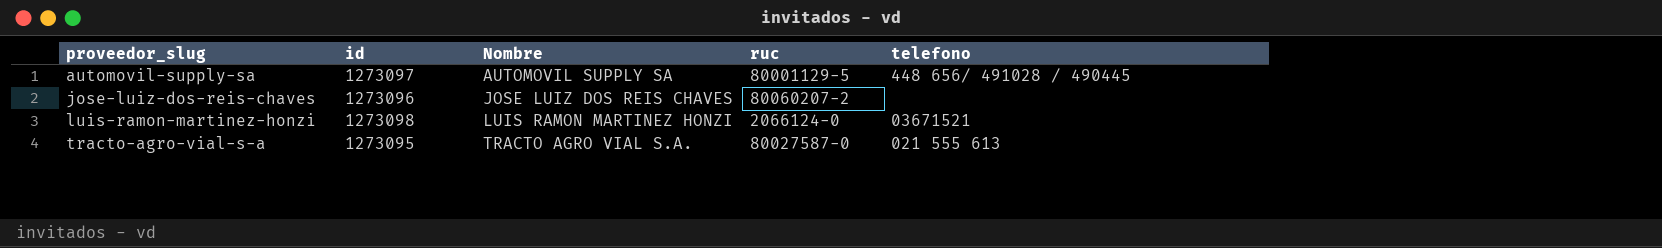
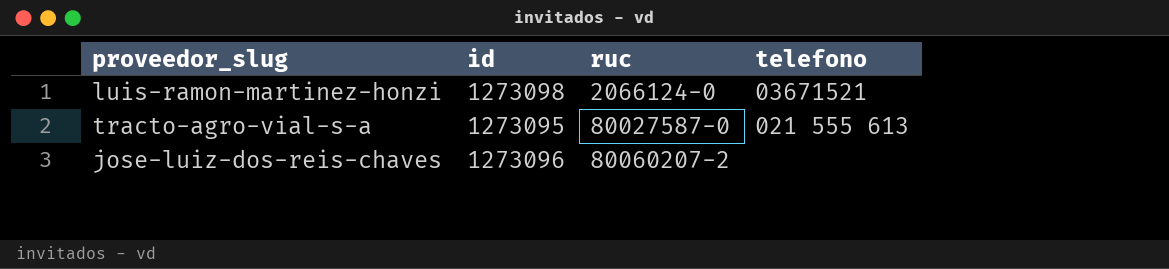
row order: proveedor_slug ascending -> ruc ascending
column Nombre | position: 3 -> none
row automovil-supply-sa: 1273097 | AUTOMOVIL SUPPLY SA | 80001129-5 | 448 656/ 491028 / 490445 -> none

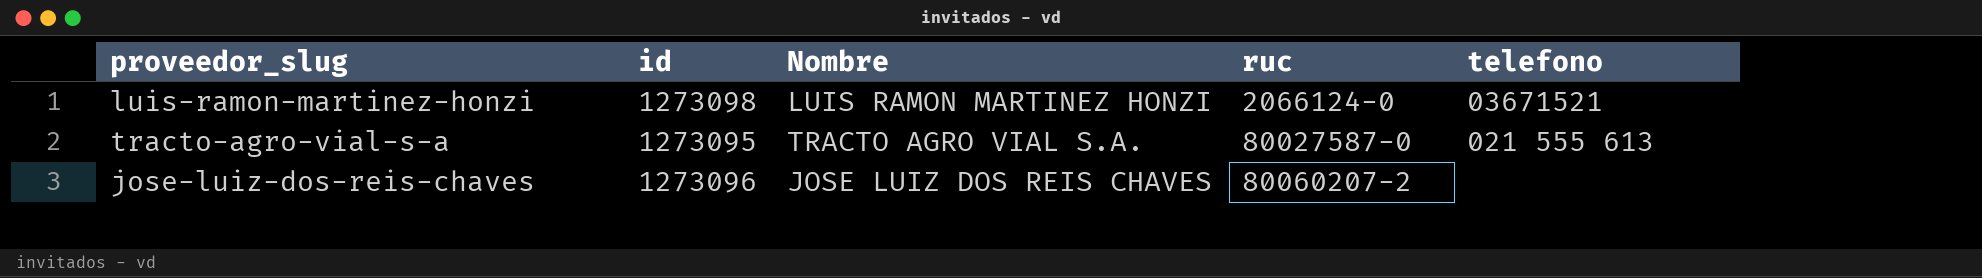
column Nombre | position: none -> 3

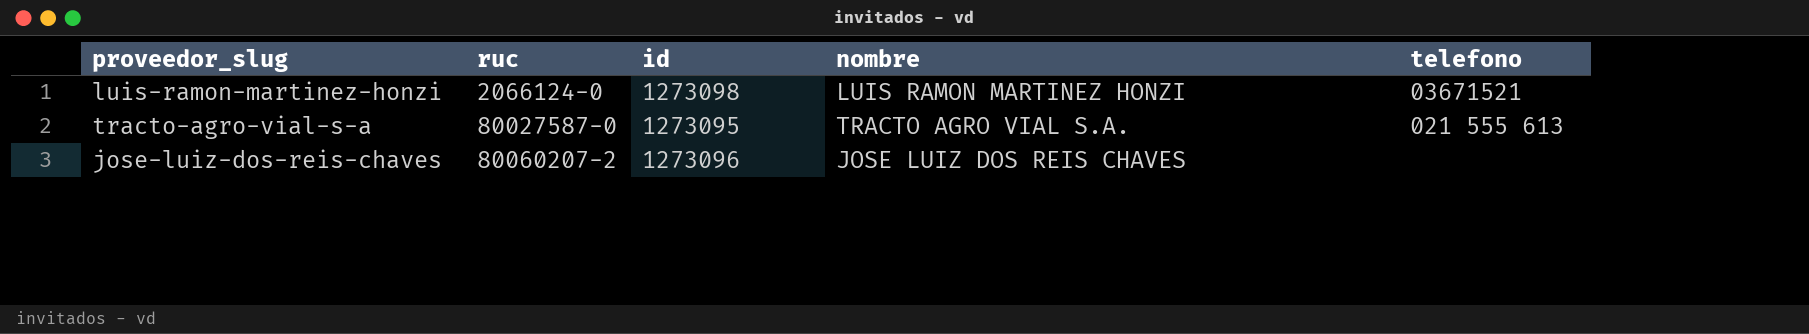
column ruc | position: 4 -> 2
column name: Nombre -> nombre

